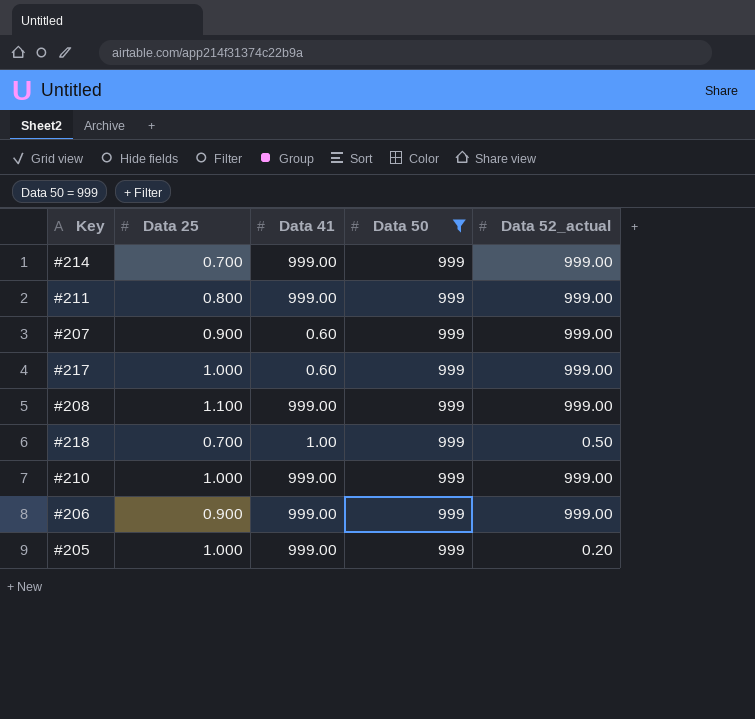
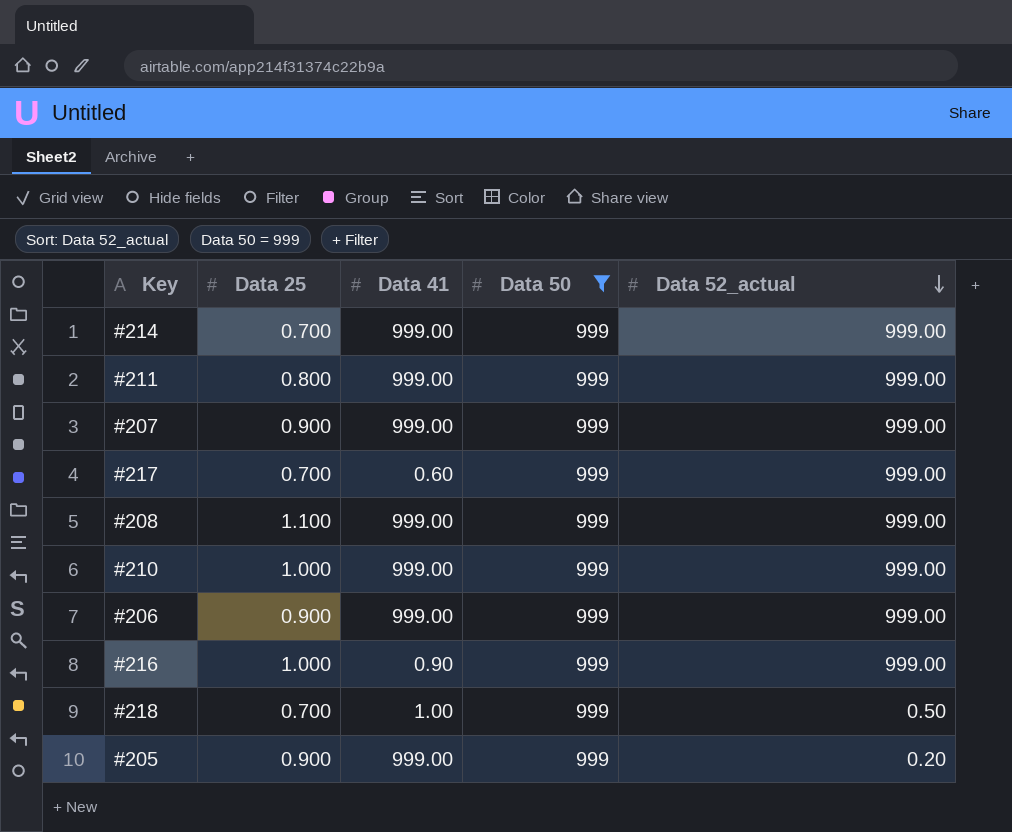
row order: none -> Data 52_actual descending
#207 | Data 41: 0.60 -> 999.00
#217 | Data 25: 1.000 -> 0.700
row #216: none -> 1.000 | 0.90 | 999 | 999.00
#205 | Data 25: 1.000 -> 0.900

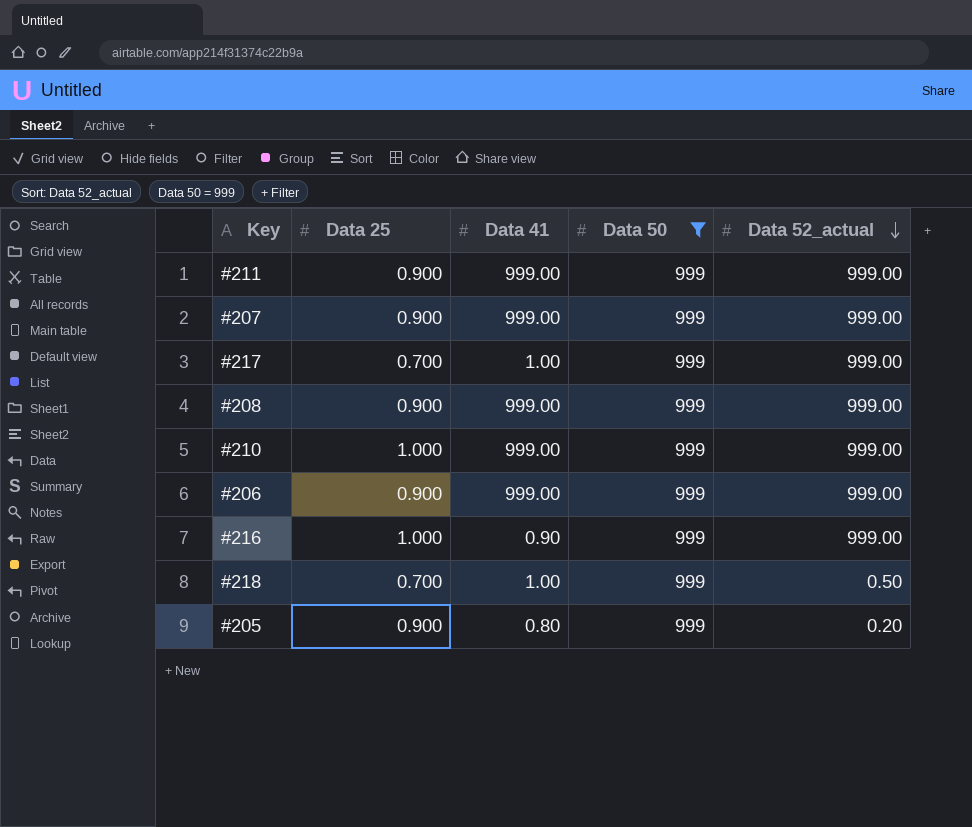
row #214: 0.700 | 999.00 | 999 | 999.00 -> none
#211 | Data 25: 0.800 -> 0.900
#217 | Data 41: 0.60 -> 1.00
#208 | Data 25: 1.100 -> 0.900
#205 | Data 41: 999.00 -> 0.80

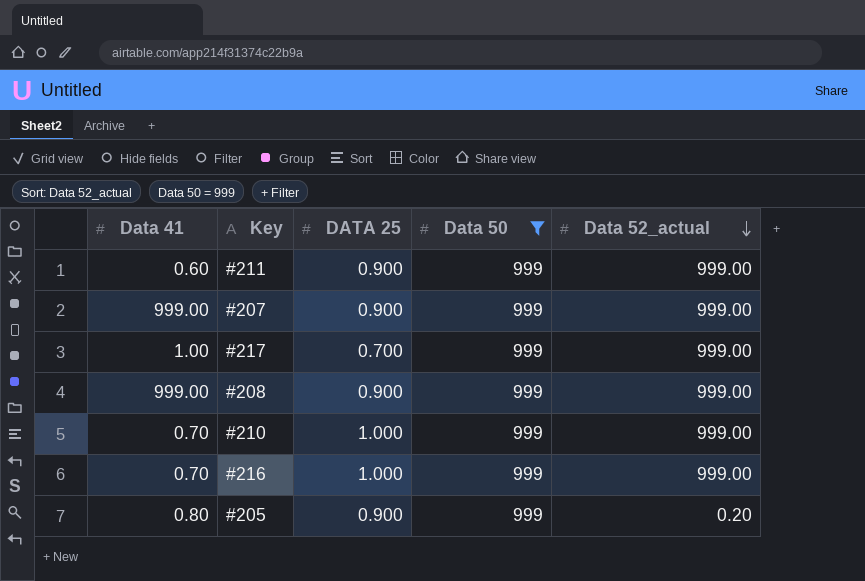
column Data 41 | position: 3 -> 1
column name: Data 25 -> DATA 25
row #206: 0.900 | 999.00 | 999 | 999.00 -> none
row #218: 0.700 | 1.00 | 999 | 0.50 -> none
#211 | Data 41: 999.00 -> 0.60
#210 | Data 41: 999.00 -> 0.70
#216 | Data 41: 0.90 -> 0.70

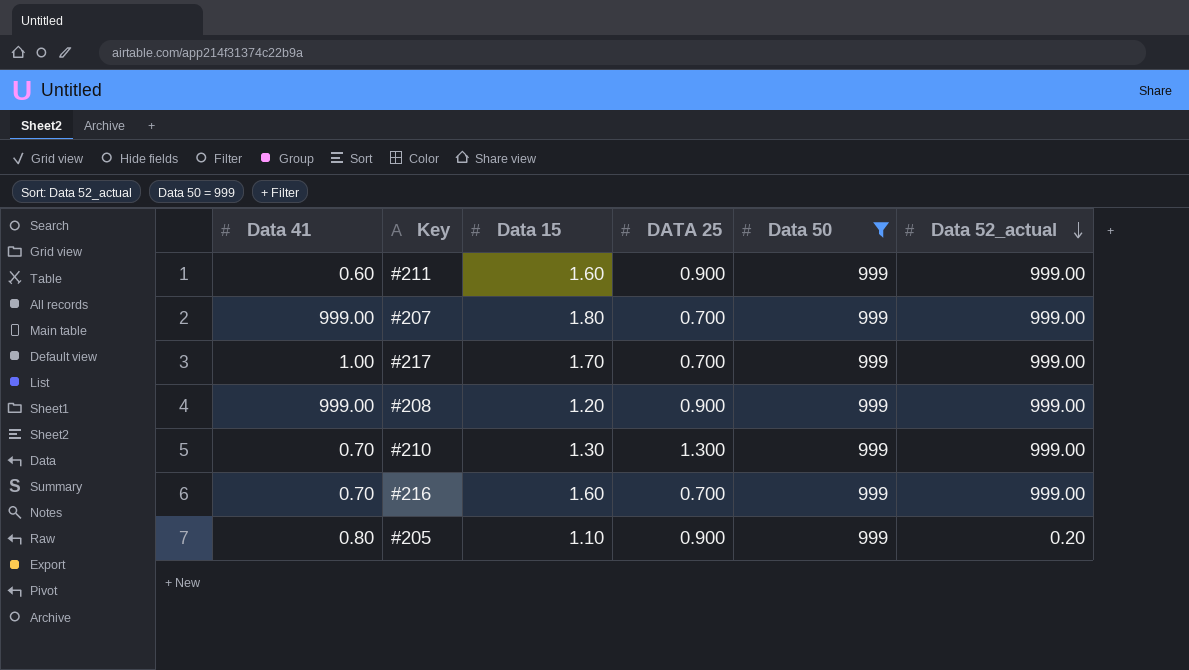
column Data 15 | position: none -> 3
#207 | DATA 25: 0.900 -> 0.700
#210 | DATA 25: 1.000 -> 1.300
#216 | DATA 25: 1.000 -> 0.700

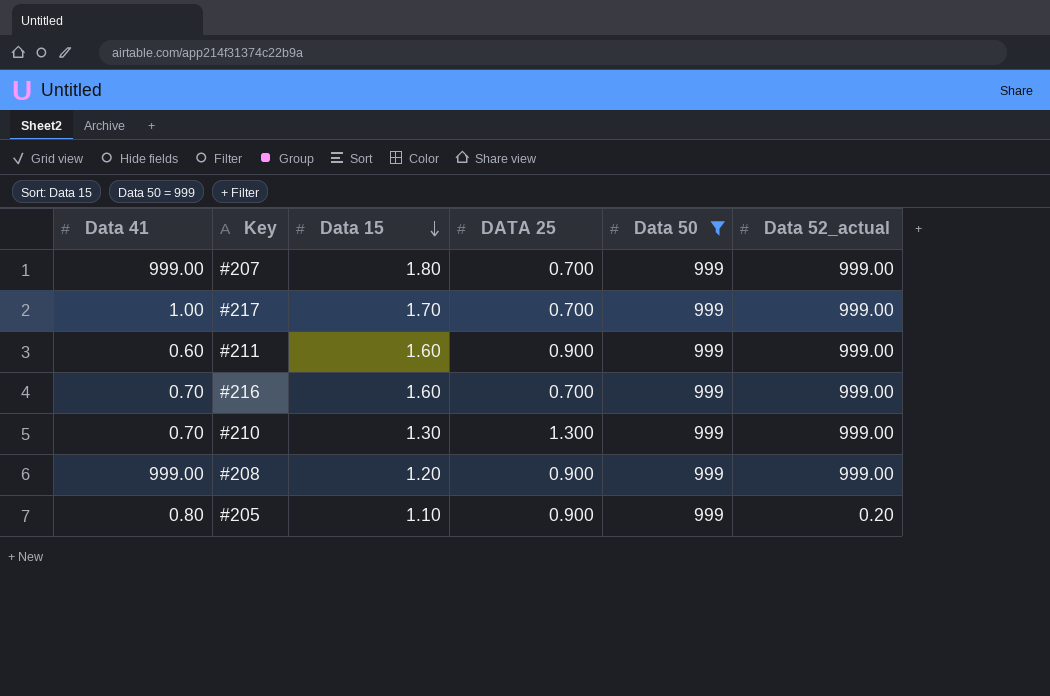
row order: Data 52_actual descending -> Data 15 descending

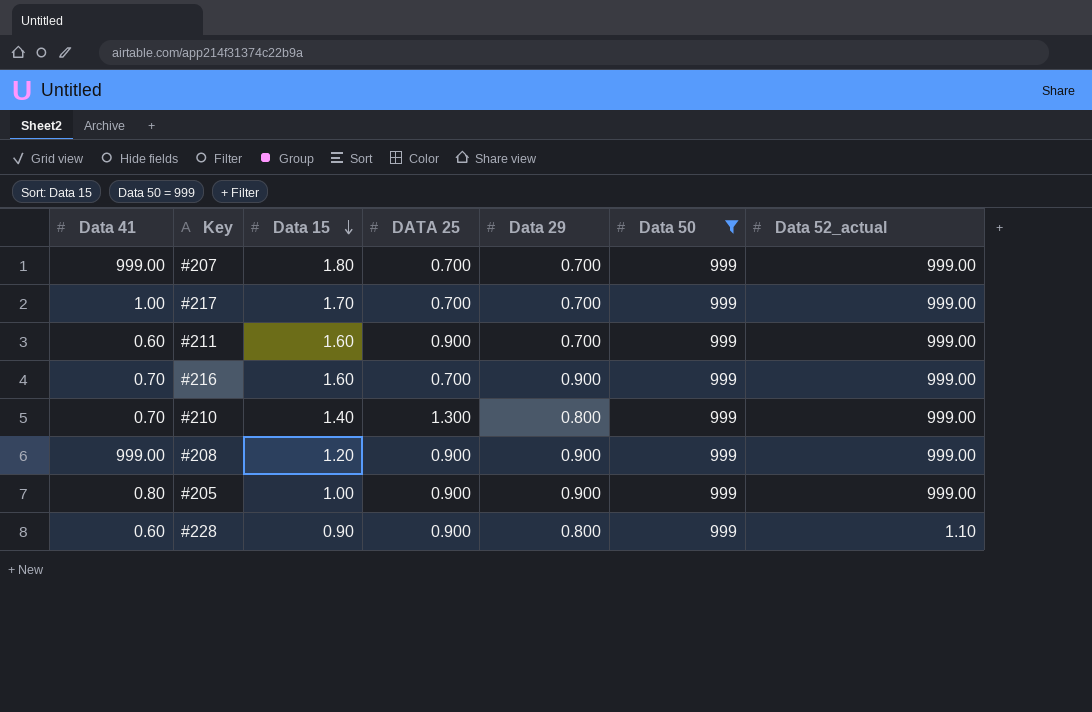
column Data 29 | position: none -> 5
#210 | Data 15: 1.30 -> 1.40
#205 | Data 15: 1.10 -> 1.00
#205 | Data 52_actual: 0.20 -> 999.00
row #228: none -> 0.60 | 0.90 | 0.900 | 0.800 | 999 | 1.10

